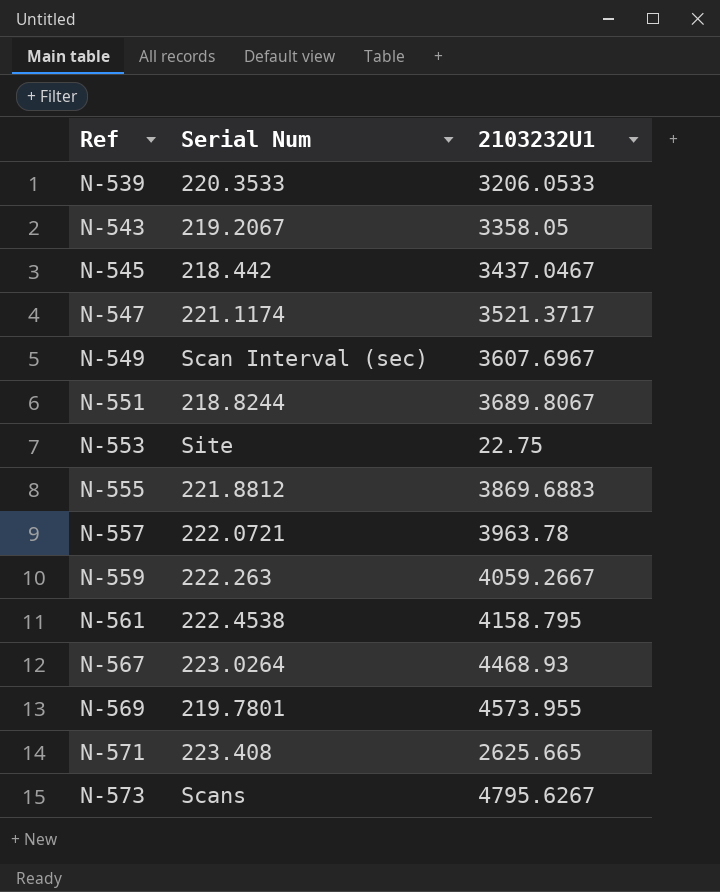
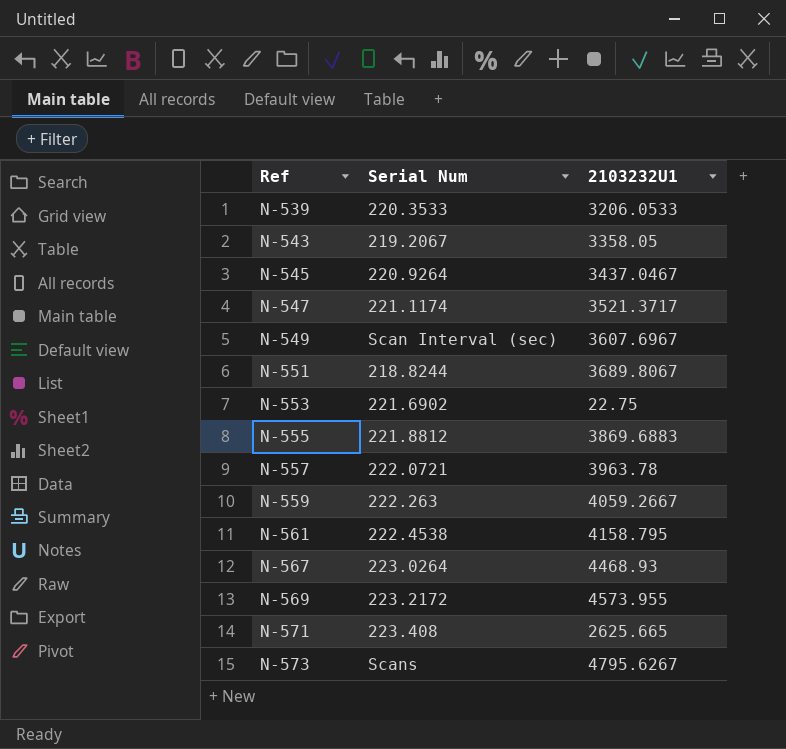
N-545 | Serial Num: 218.442 -> 220.9264
N-553 | Serial Num: Site -> 221.6902
N-569 | Serial Num: 219.7801 -> 223.2172

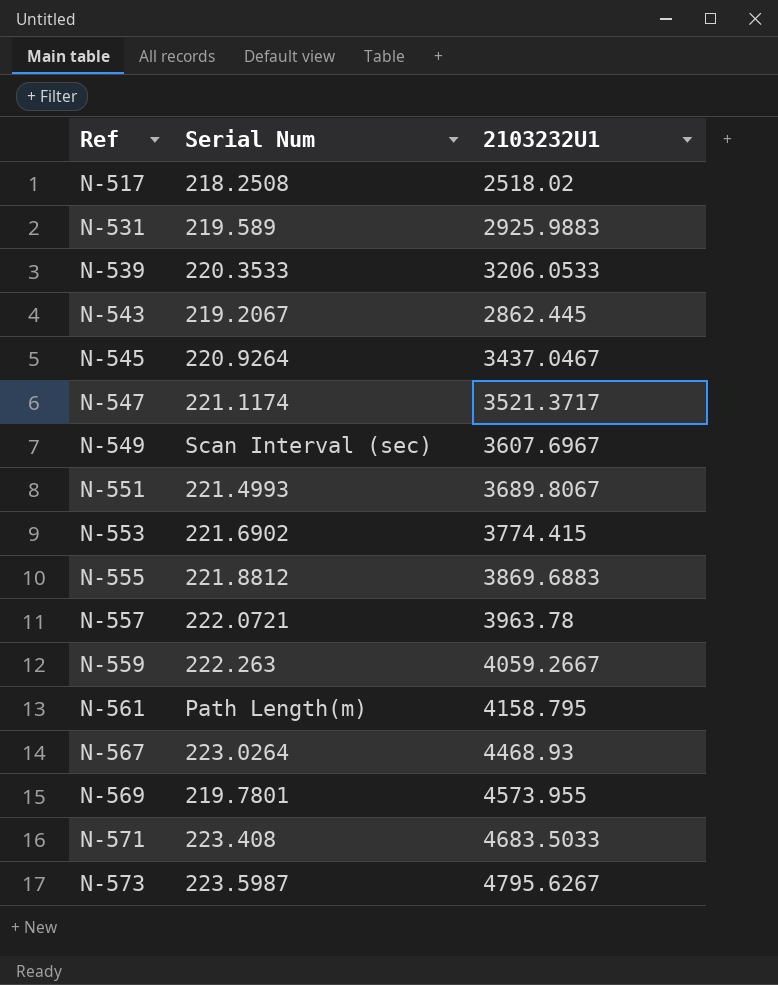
row N-517: none -> 218.2508 | 2518.02
row N-531: none -> 219.589 | 2925.9883
N-543 | 2103232U1: 3358.05 -> 2862.445
N-551 | Serial Num: 218.8244 -> 221.4993
N-553 | 2103232U1: 22.75 -> 3774.415
N-561 | Serial Num: 222.4538 -> Path Length(m)
N-569 | Serial Num: 223.2172 -> 219.7801
N-571 | 2103232U1: 2625.665 -> 4683.5033
N-573 | Serial Num: Scans -> 223.5987

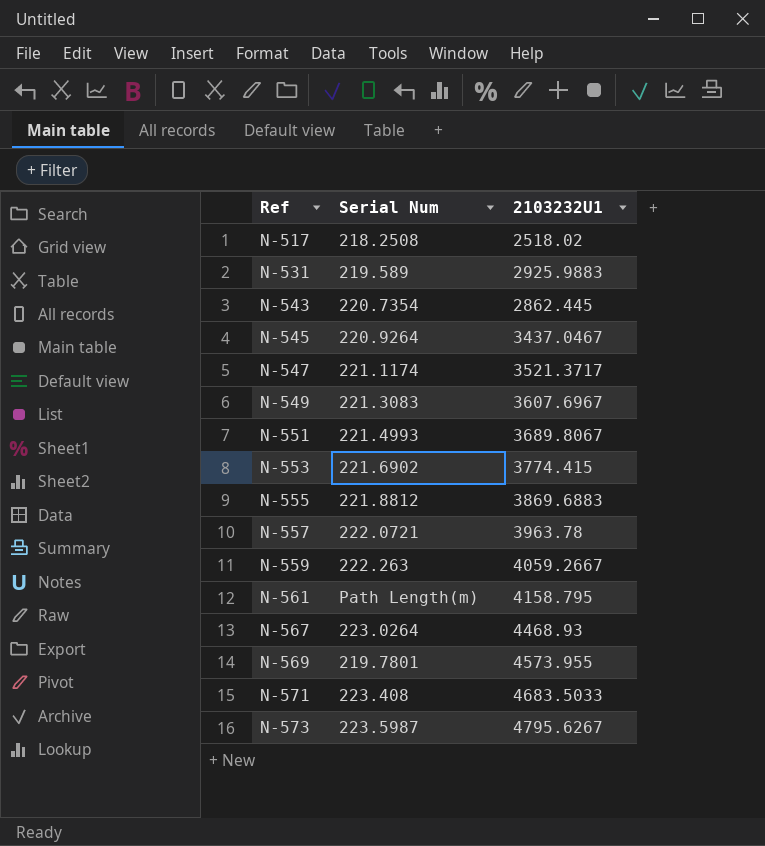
row N-539: 220.3533 | 3206.0533 -> none
N-543 | Serial Num: 219.2067 -> 220.7354
N-549 | Serial Num: Scan Interval (sec) -> 221.3083

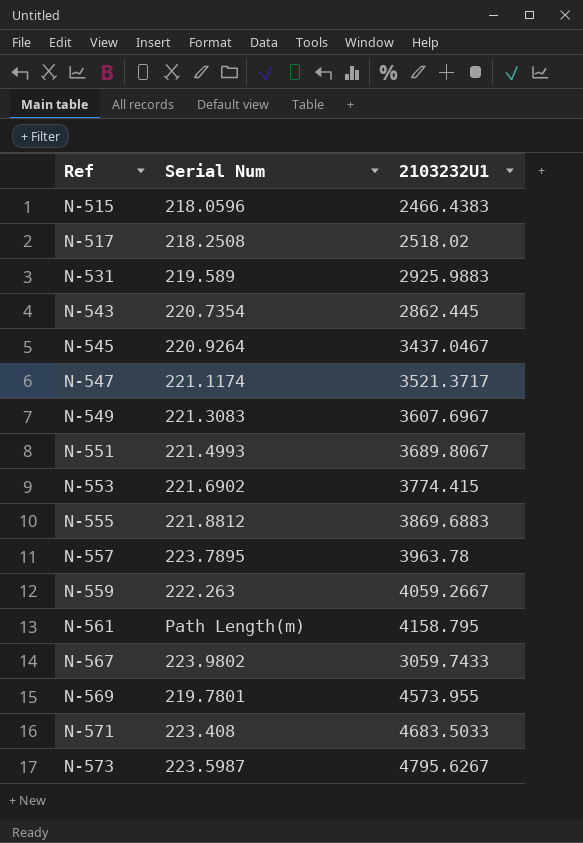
row N-515: none -> 218.0596 | 2466.4383
N-557 | Serial Num: 222.0721 -> 223.7895
N-567 | Serial Num: 223.0264 -> 223.9802
N-567 | 2103232U1: 4468.93 -> 3059.7433

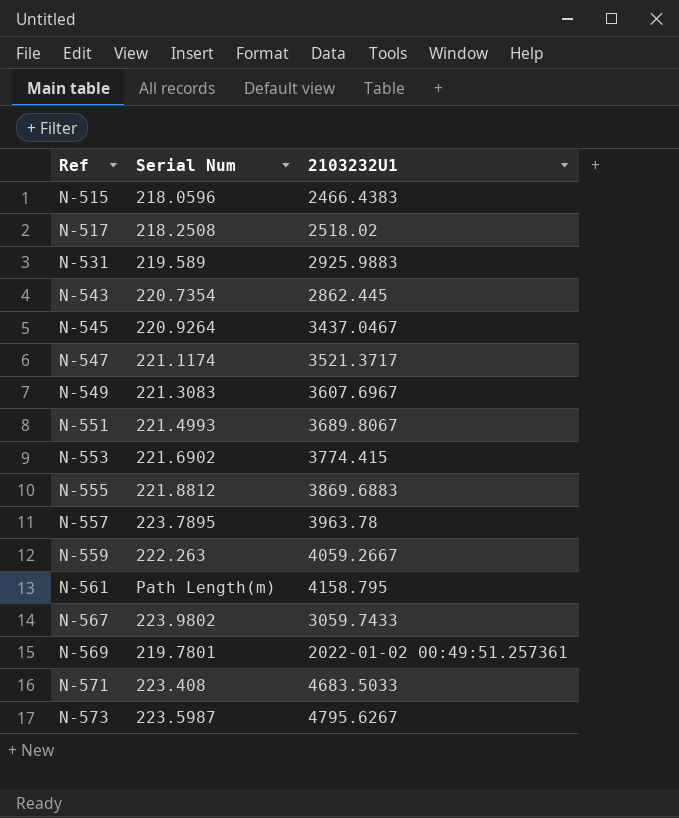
N-569 | 2103232U1: 4573.955 -> 2022-01-02 00:49:51.257361

